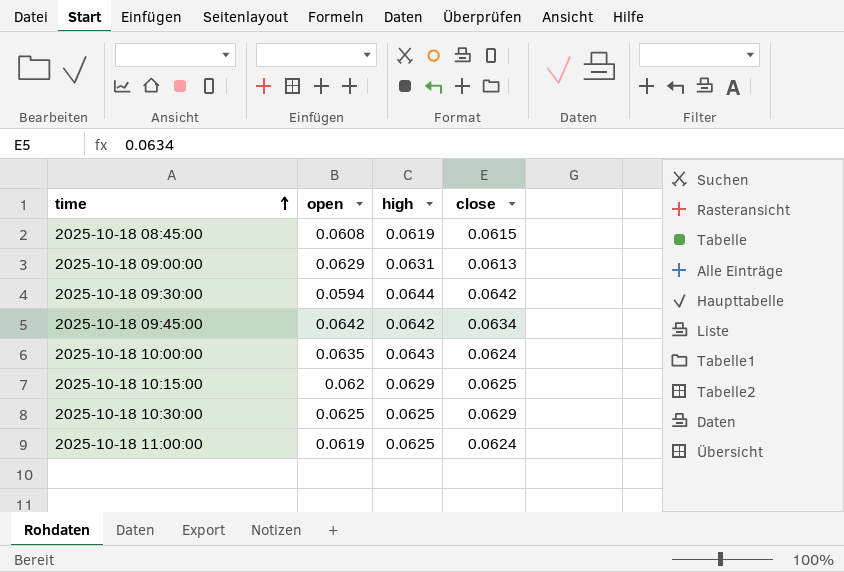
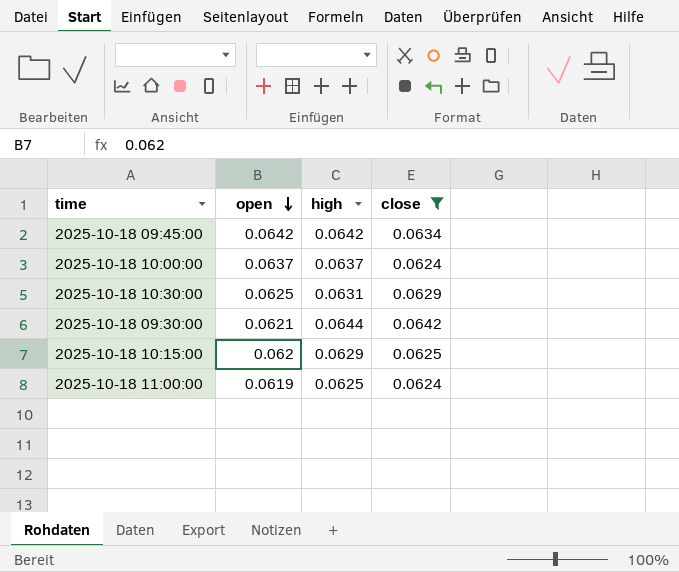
filter: none -> close >= 0.0624
row order: time ascending -> open descending
2025-10-18 10:00:00 | open: 0.0635 -> 0.0637
2025-10-18 10:00:00 | high: 0.0643 -> 0.0637
2025-10-18 10:30:00 | high: 0.0625 -> 0.0631
2025-10-18 09:30:00 | open: 0.0594 -> 0.0621

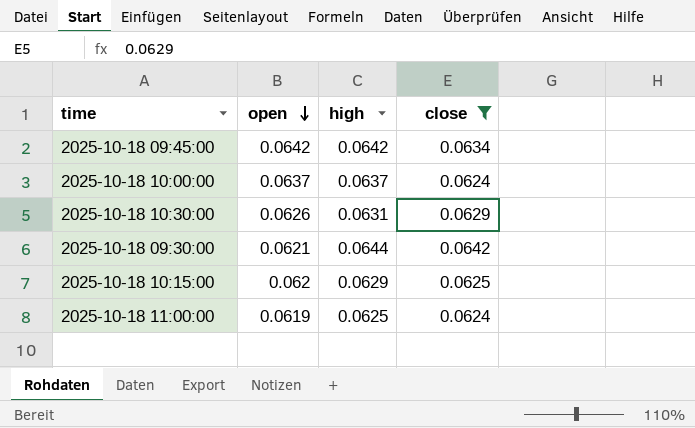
2025-10-18 10:30:00 | open: 0.0625 -> 0.0626

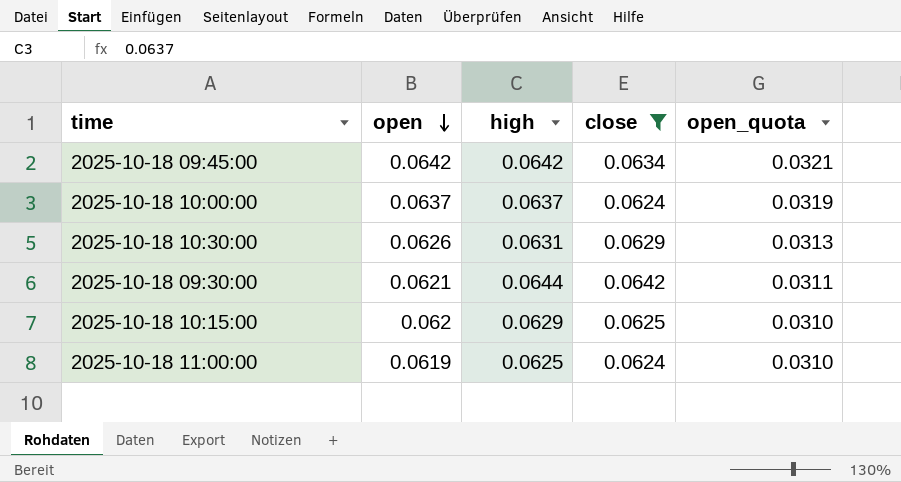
column open_quota | formula: none -> [open] * 0.5

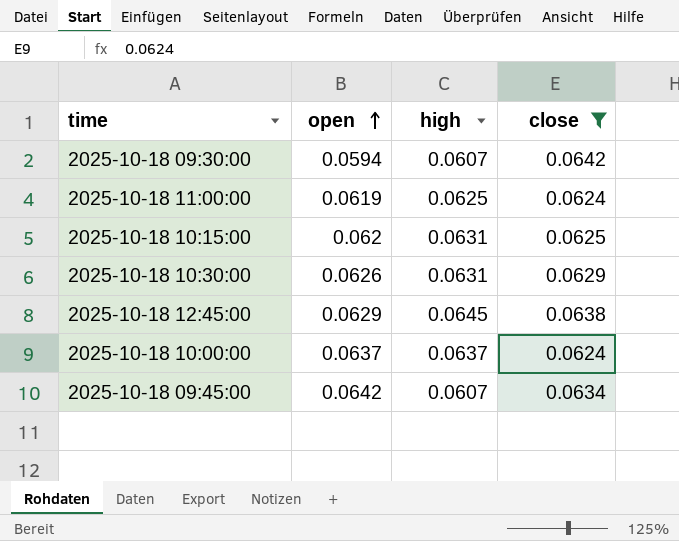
row order: open descending -> open ascending
column open_quota | formula: [open] * 0.5 -> none
2025-10-18 09:30:00 | open: 0.0621 -> 0.0594
2025-10-18 09:30:00 | high: 0.0644 -> 0.0607
2025-10-18 10:15:00 | high: 0.0629 -> 0.0631
row 2025-10-18 12:45:00: none -> 0.0629 | 0.0645 | 0.0638
2025-10-18 09:45:00 | high: 0.0642 -> 0.0607

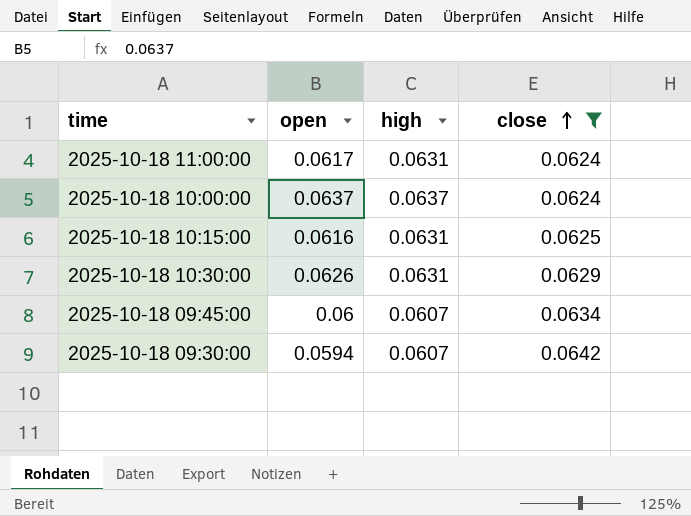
row order: open ascending -> close ascending
row 2025-10-18 12:45:00: 0.0629 | 0.0645 | 0.0638 -> none
2025-10-18 11:00:00 | open: 0.0619 -> 0.0617
2025-10-18 11:00:00 | high: 0.0625 -> 0.0631
2025-10-18 10:15:00 | open: 0.062 -> 0.0616
2025-10-18 09:45:00 | open: 0.0642 -> 0.06

